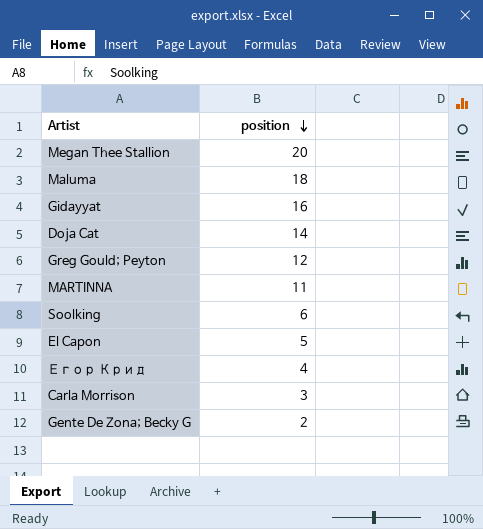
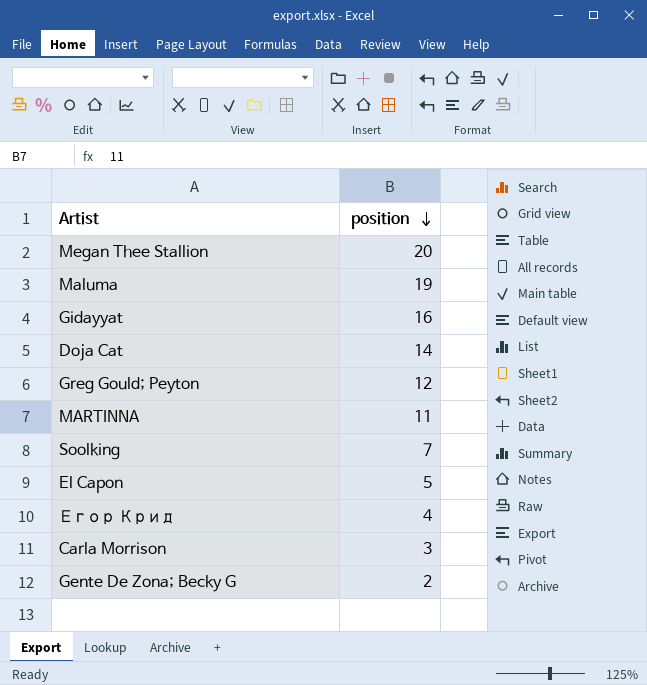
Maluma | position: 18 -> 19
Soolking | position: 6 -> 7

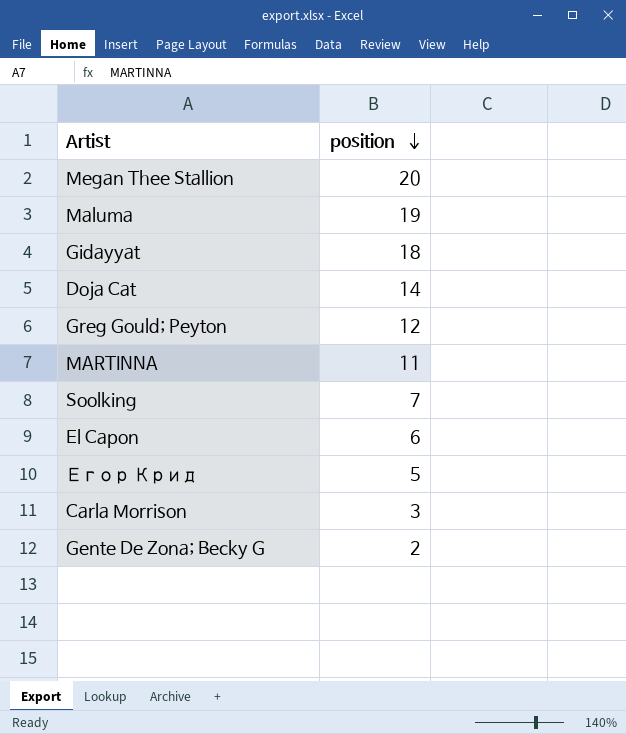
Gidayyat | position: 16 -> 18
El Capon | position: 5 -> 6
Егор Крид | position: 4 -> 5

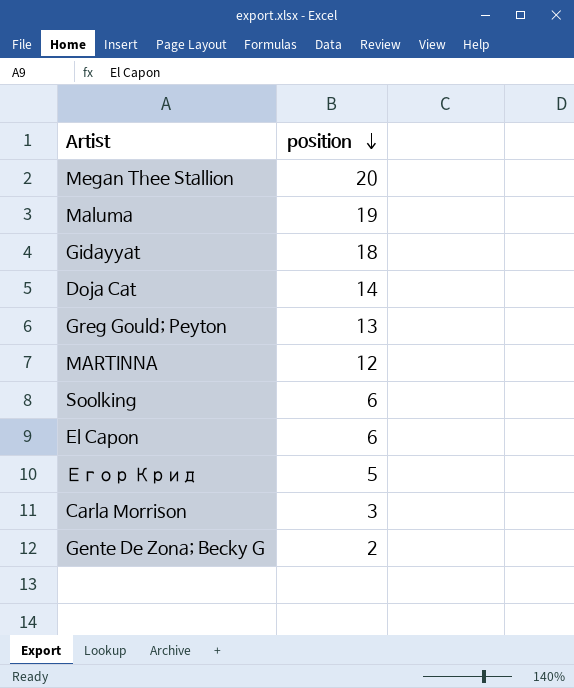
Greg Gould; Peyton | position: 12 -> 13
MARTINNA | position: 11 -> 12
Soolking | position: 7 -> 6

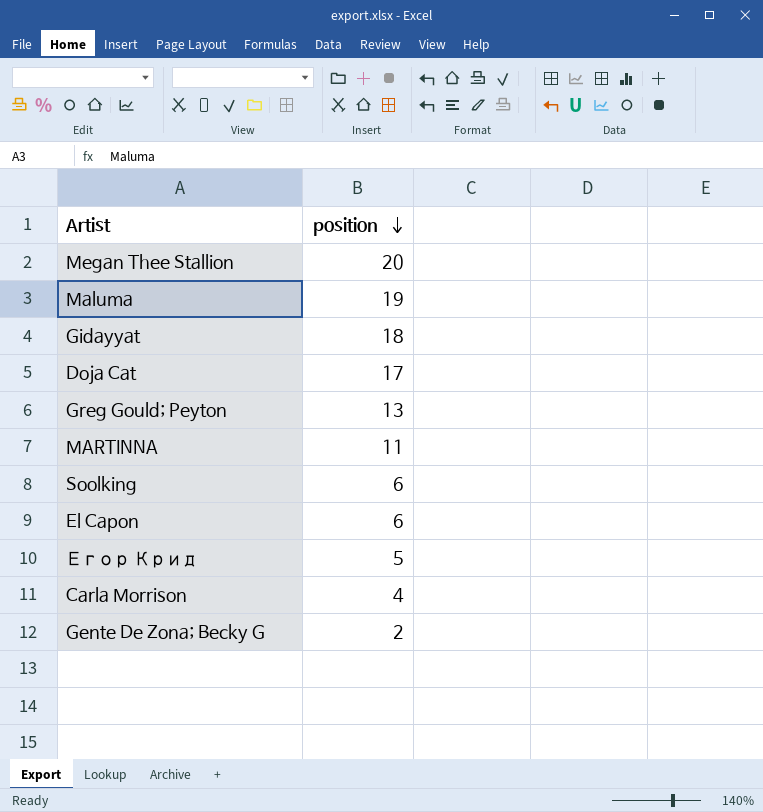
Doja Cat | position: 14 -> 17
MARTINNA | position: 12 -> 11
Carla Morrison | position: 3 -> 4

